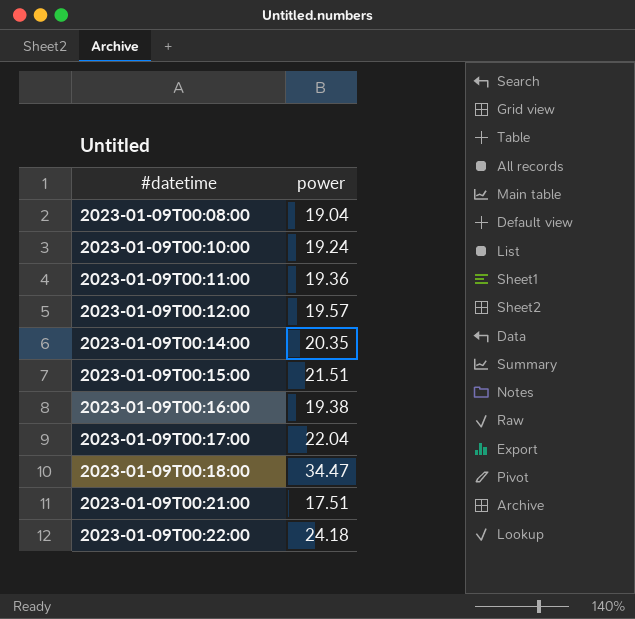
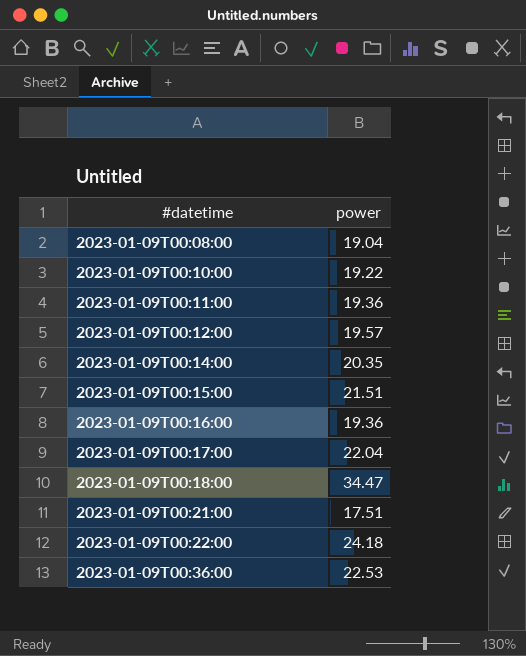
2023-01-09T00:10:00 | power: 19.24 -> 19.22
2023-01-09T00:16:00 | power: 19.38 -> 19.36
row 2023-01-09T00:36:00: none -> 22.53

